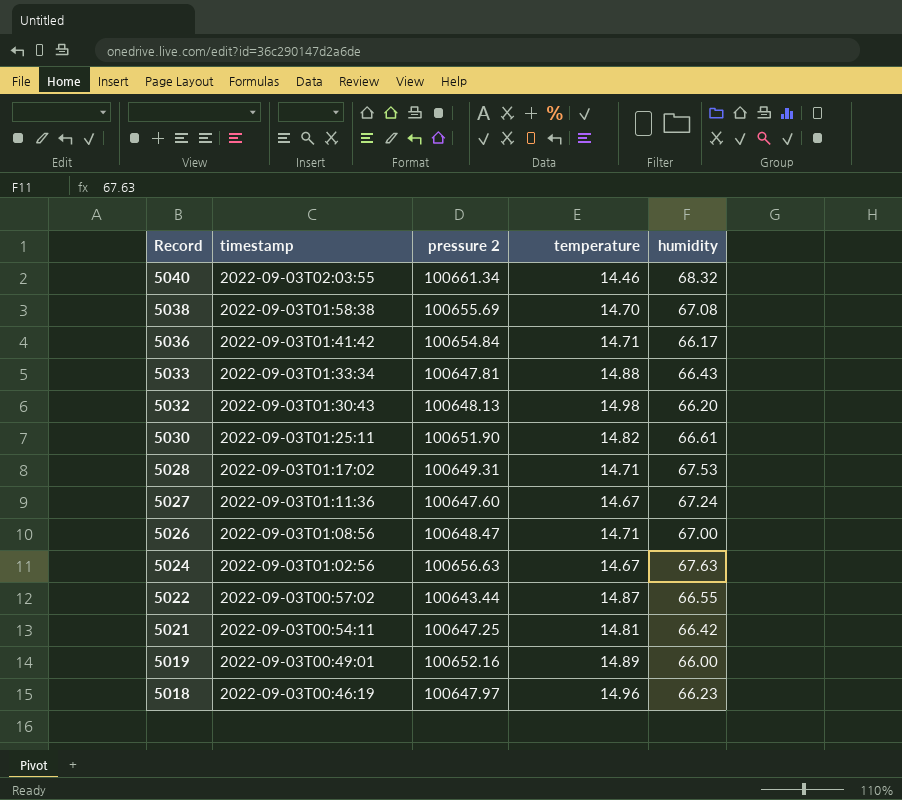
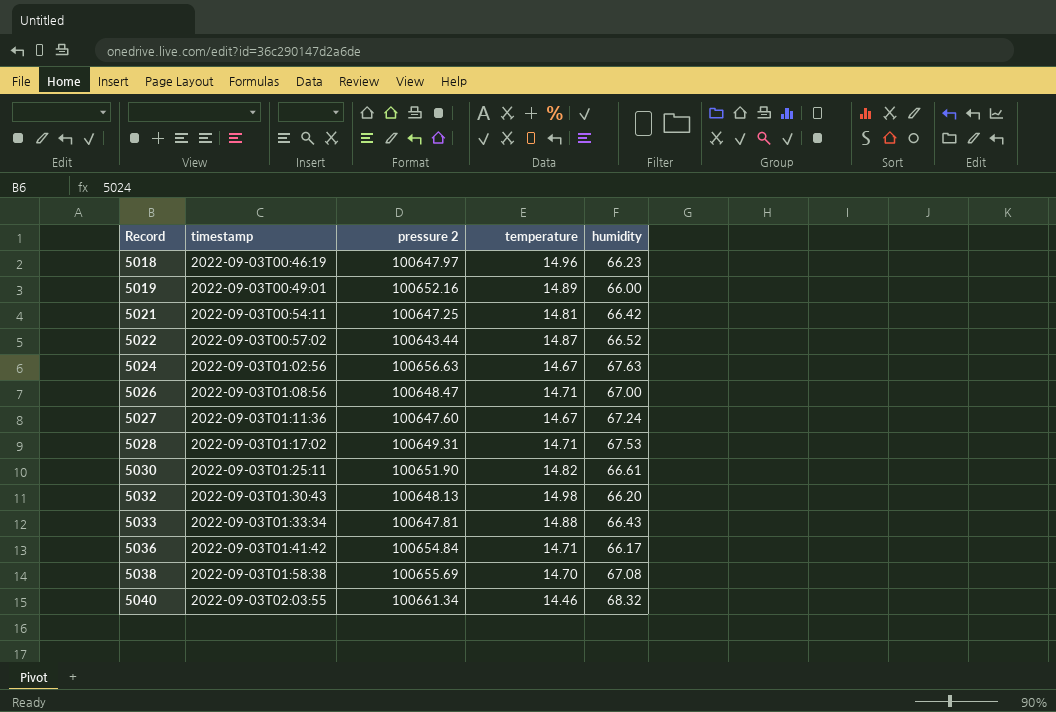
row order: Record descending -> Record ascending
5022 | humidity: 66.55 -> 66.52

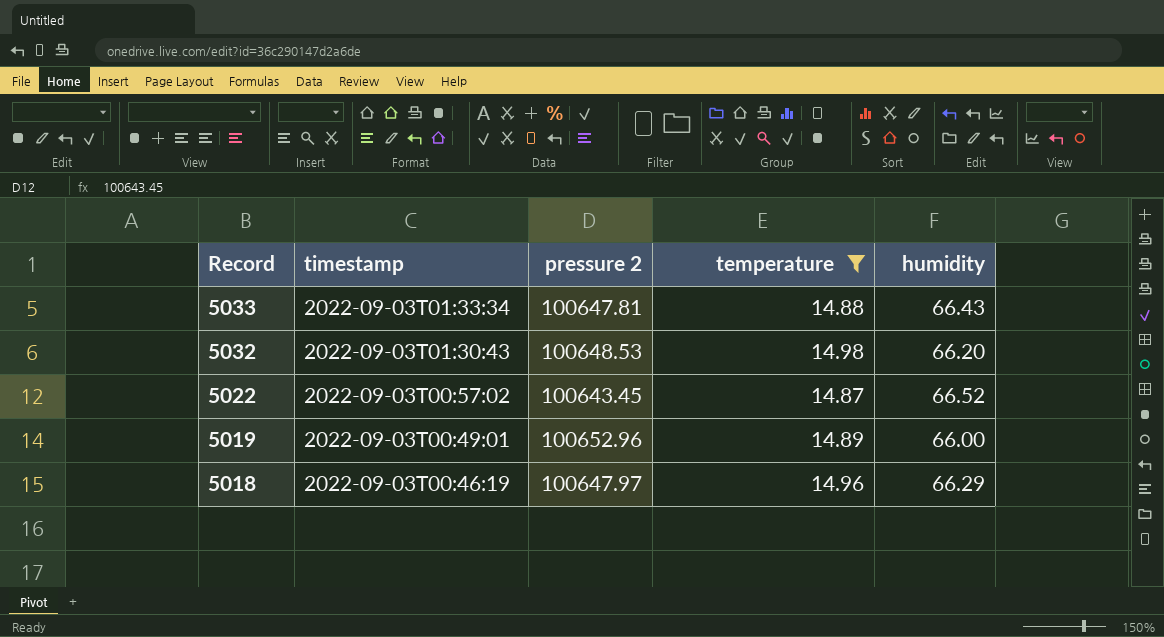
filter: none -> temperature >= 14.87
row order: Record ascending -> Record descending
5032 | pressure 2: 100648.13 -> 100648.53
5022 | pressure 2: 100643.44 -> 100643.45
5019 | pressure 2: 100652.16 -> 100652.96
5018 | humidity: 66.23 -> 66.29

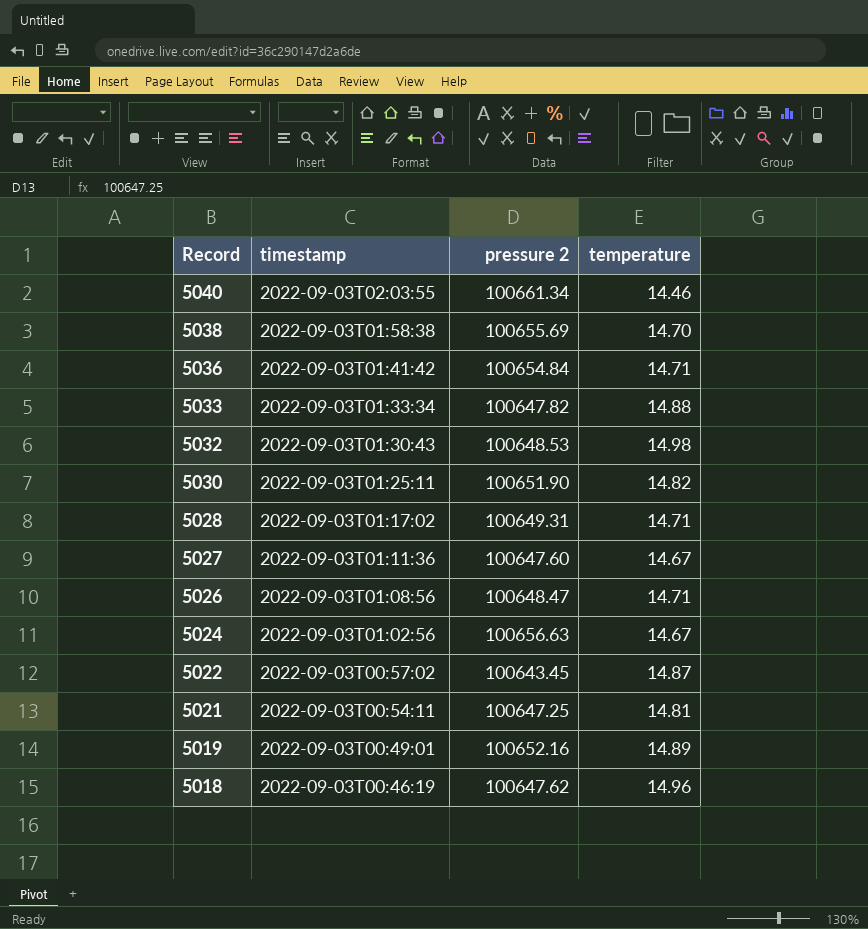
filter: temperature >= 14.87 -> none
column humidity | position: 5 -> none
5033 | pressure 2: 100647.81 -> 100647.82
5019 | pressure 2: 100652.96 -> 100652.16
5018 | pressure 2: 100647.97 -> 100647.62

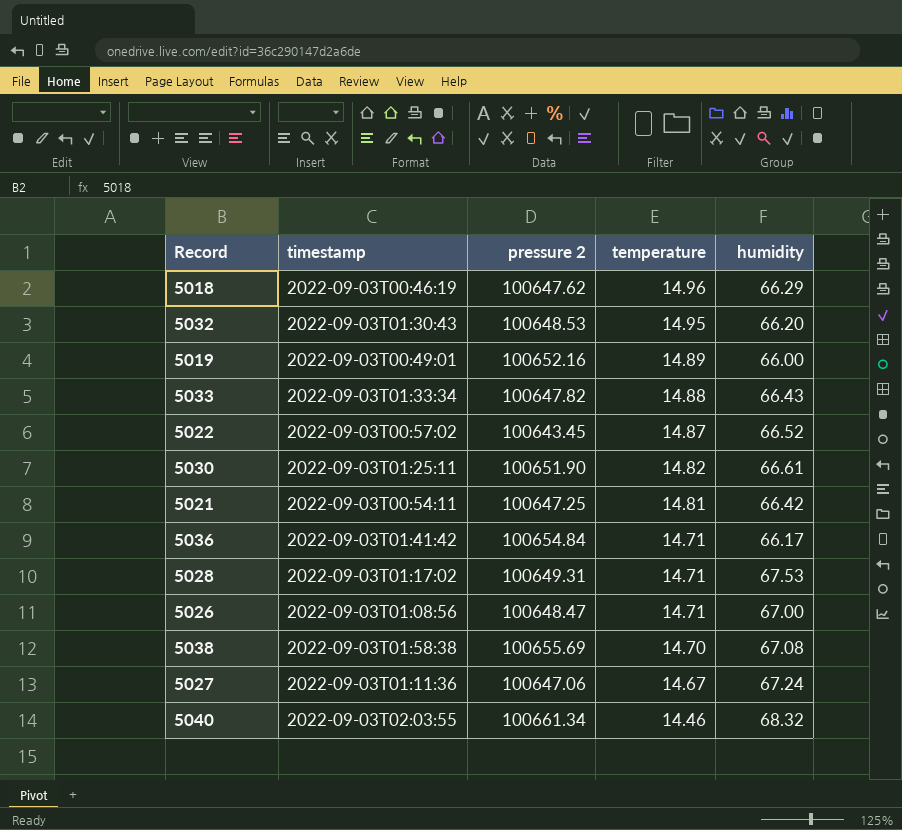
row order: Record descending -> temperature descending
column humidity | position: none -> 5
row 5024: 2022-09-03T01:02:56 | 100656.63 | 14.67 -> none
5032 | temperature: 14.98 -> 14.95
5027 | pressure 2: 100647.60 -> 100647.06

